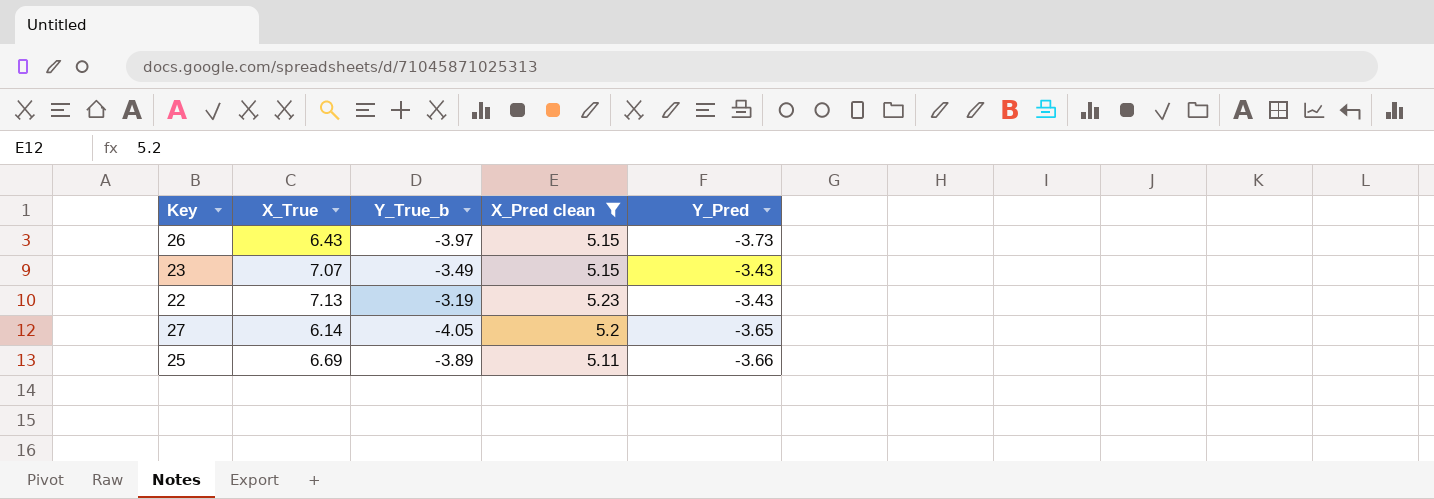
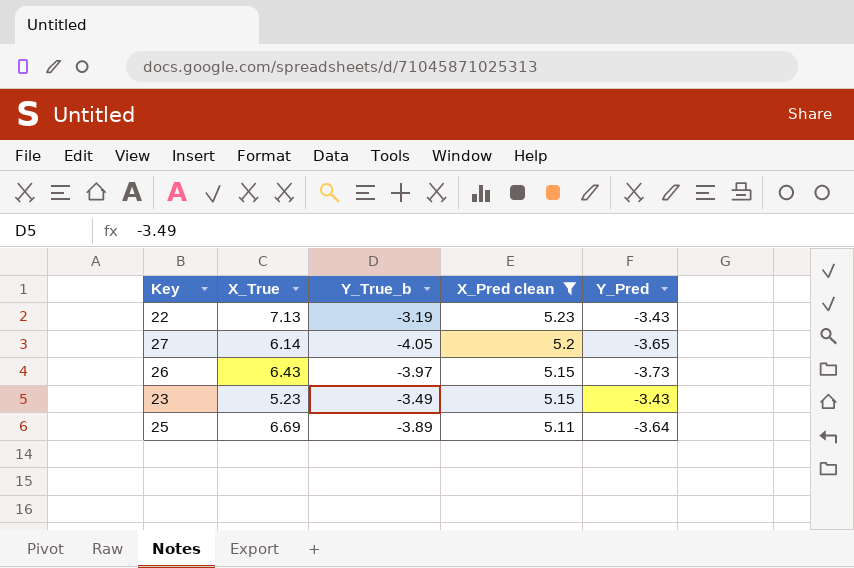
row order: none -> X_Pred clean descending
23 | X_True: 7.07 -> 5.23
25 | Y_Pred: -3.66 -> -3.64

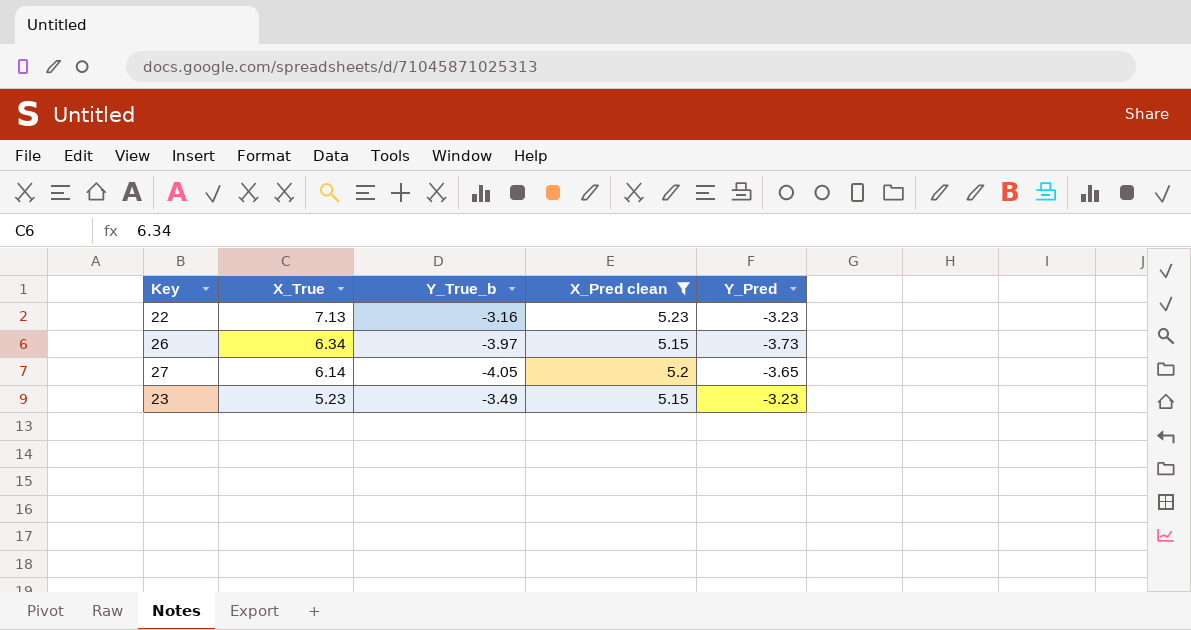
row order: X_Pred clean descending -> X_True descending
row 25: 6.69 | -3.89 | 5.11 | -3.64 -> none
22 | Y_True_b: -3.19 -> -3.16
22 | Y_Pred: -3.43 -> -3.23
26 | X_True: 6.43 -> 6.34
23 | Y_Pred: -3.43 -> -3.23

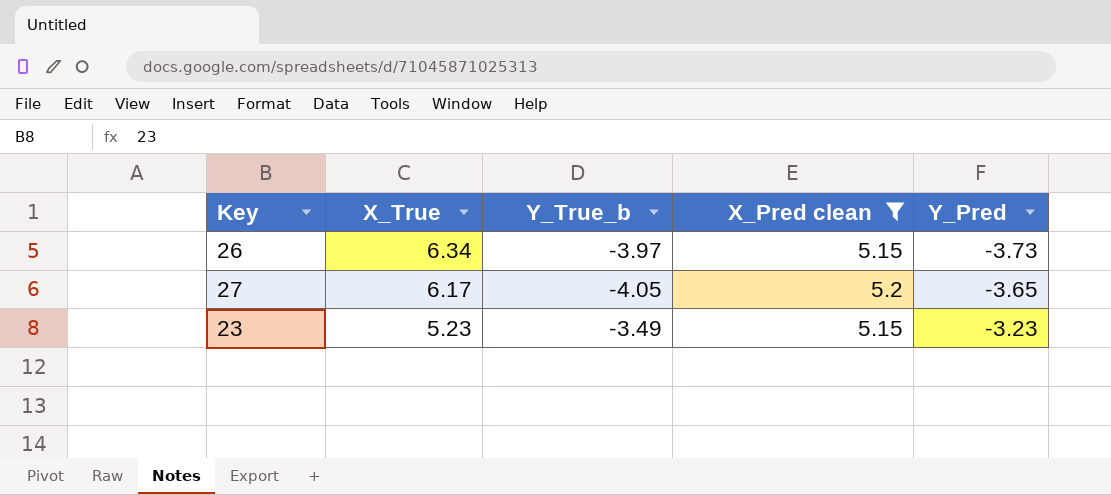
row 22: 7.13 | -3.16 | 5.23 | -3.23 -> none
27 | X_True: 6.14 -> 6.17

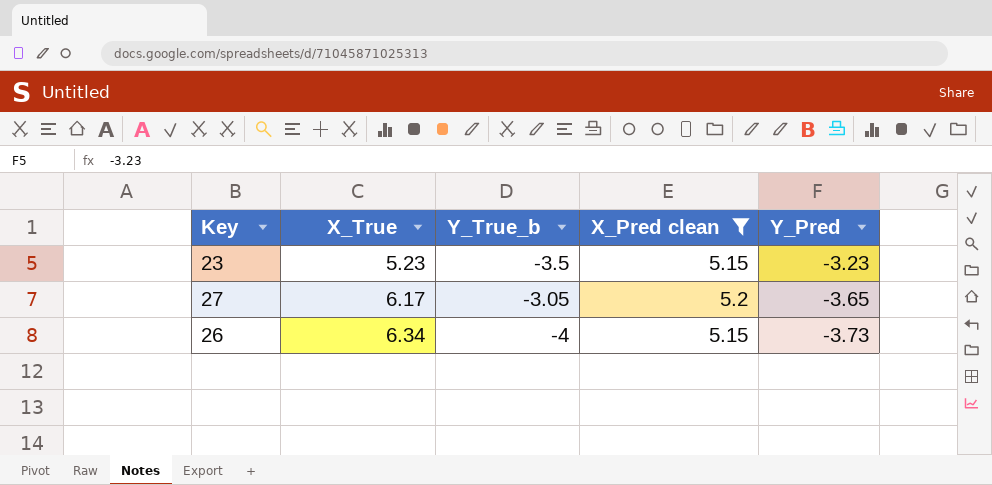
row order: X_True descending -> X_True ascending
23 | Y_True_b: -3.49 -> -3.5
27 | Y_True_b: -4.05 -> -3.05
26 | Y_True_b: -3.97 -> -4

